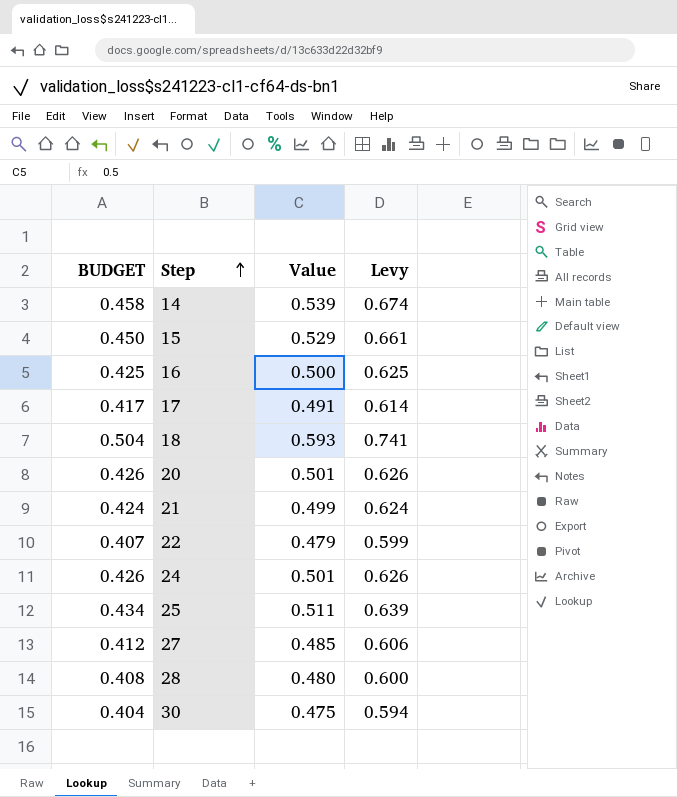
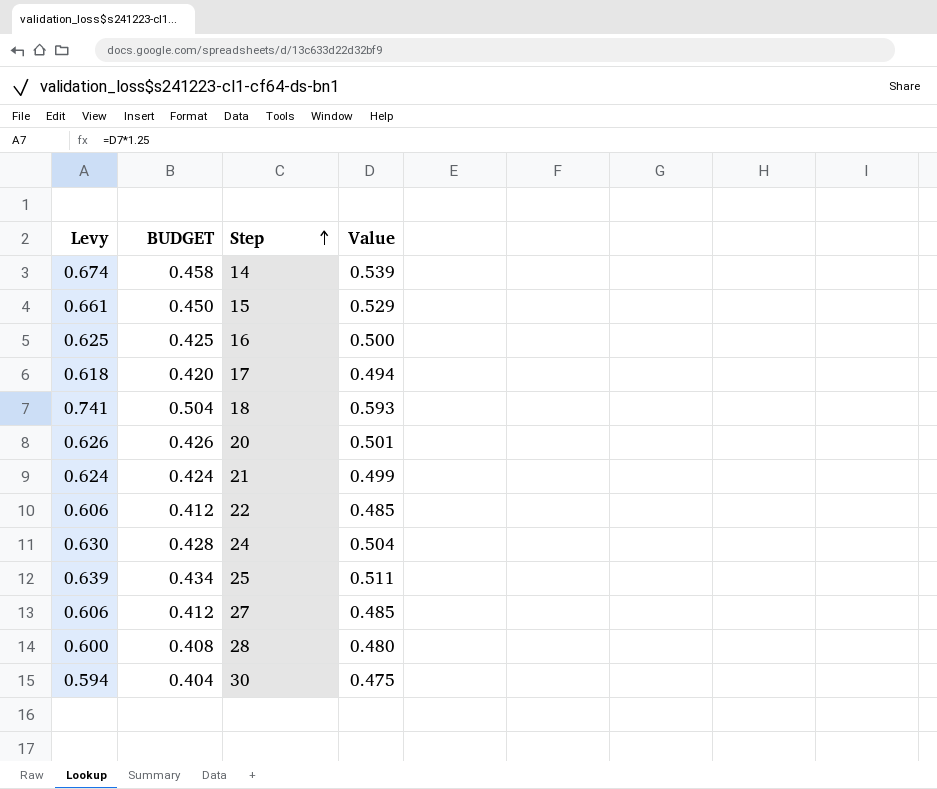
column Levy | position: 4 -> 1
17 | Levy: 0.614 -> 0.618
17 | BUDGET: 0.417 -> 0.420
17 | Value: 0.491 -> 0.494
22 | Levy: 0.599 -> 0.606
22 | BUDGET: 0.407 -> 0.412
22 | Value: 0.479 -> 0.485
24 | Levy: 0.626 -> 0.630
24 | BUDGET: 0.426 -> 0.428
24 | Value: 0.501 -> 0.504

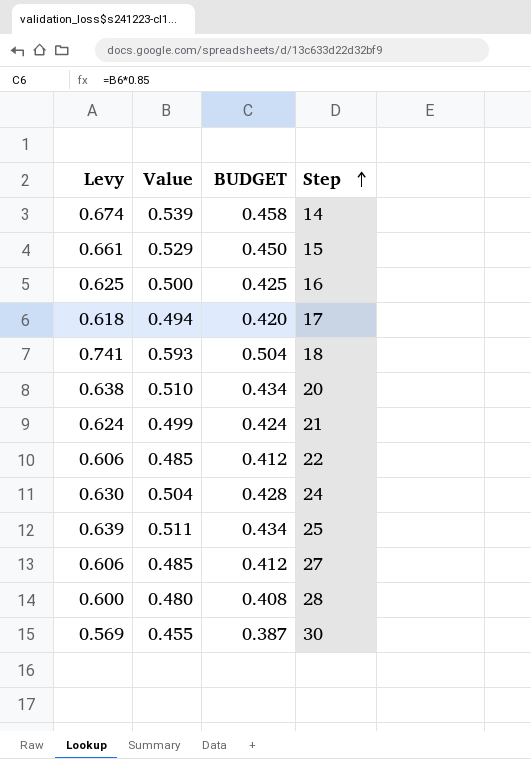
column Value | position: 4 -> 2
20 | Levy: 0.626 -> 0.638
20 | Value: 0.501 -> 0.510
20 | BUDGET: 0.426 -> 0.434
30 | Levy: 0.594 -> 0.569
30 | Value: 0.475 -> 0.455
30 | BUDGET: 0.404 -> 0.387

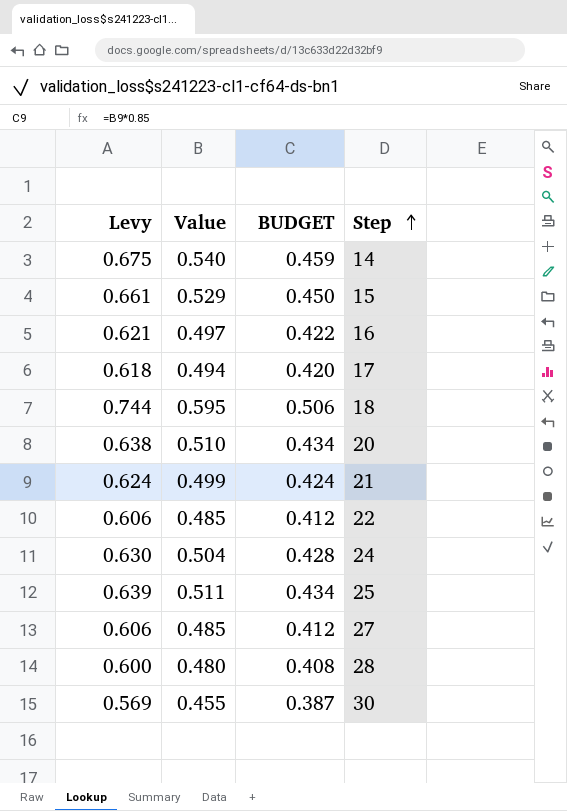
14 | Levy: 0.674 -> 0.675
14 | Value: 0.539 -> 0.540
14 | BUDGET: 0.458 -> 0.459
16 | Levy: 0.625 -> 0.621
16 | Value: 0.500 -> 0.497
16 | BUDGET: 0.425 -> 0.422
18 | Levy: 0.741 -> 0.744
18 | Value: 0.593 -> 0.595
18 | BUDGET: 0.504 -> 0.506

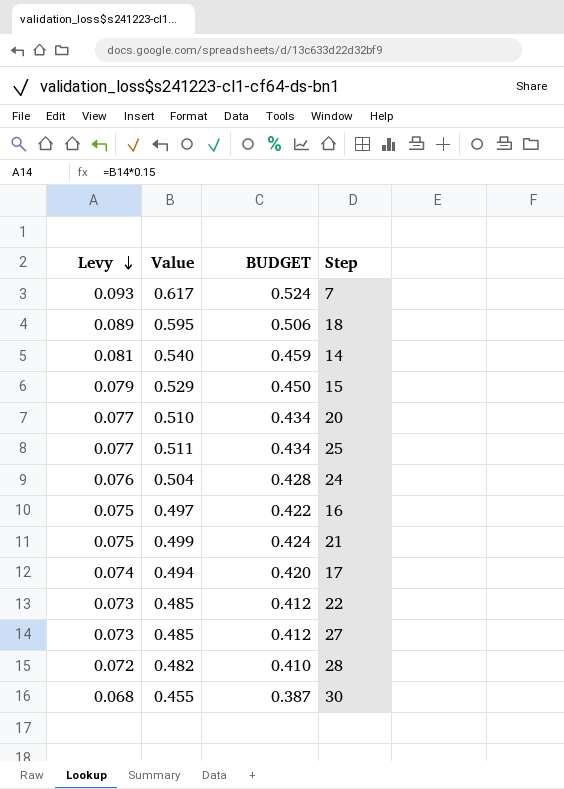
row order: Step ascending -> Levy descending
column Levy | formula: [Value] * 1.25 -> [Value] * 0.15
row 7: none -> 0.093 | 0.617 | 0.524
28 | Value: 0.480 -> 0.482
28 | BUDGET: 0.408 -> 0.410

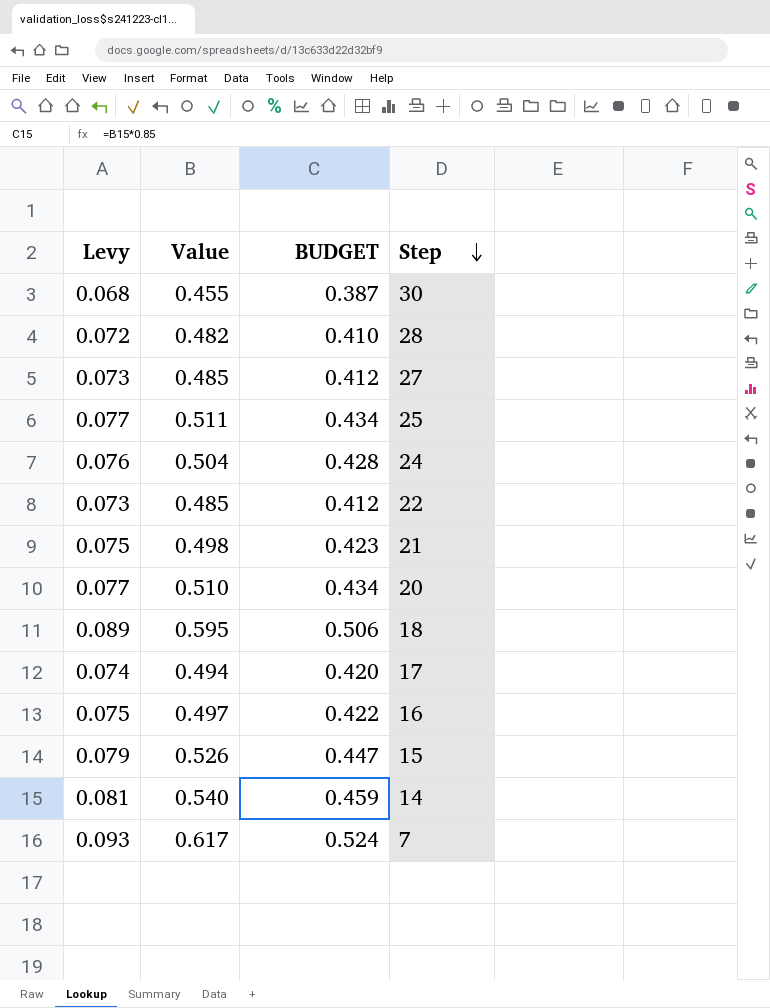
row order: Levy descending -> Step descending
21 | Value: 0.499 -> 0.498
21 | BUDGET: 0.424 -> 0.423
15 | Value: 0.529 -> 0.526
15 | BUDGET: 0.450 -> 0.447

